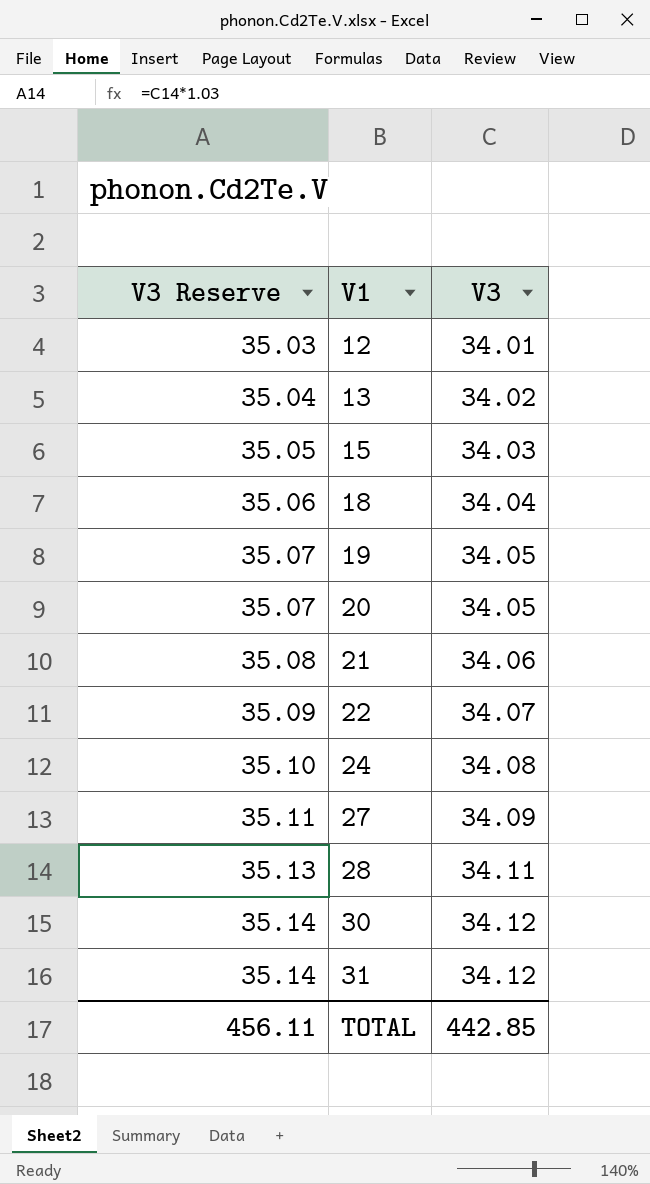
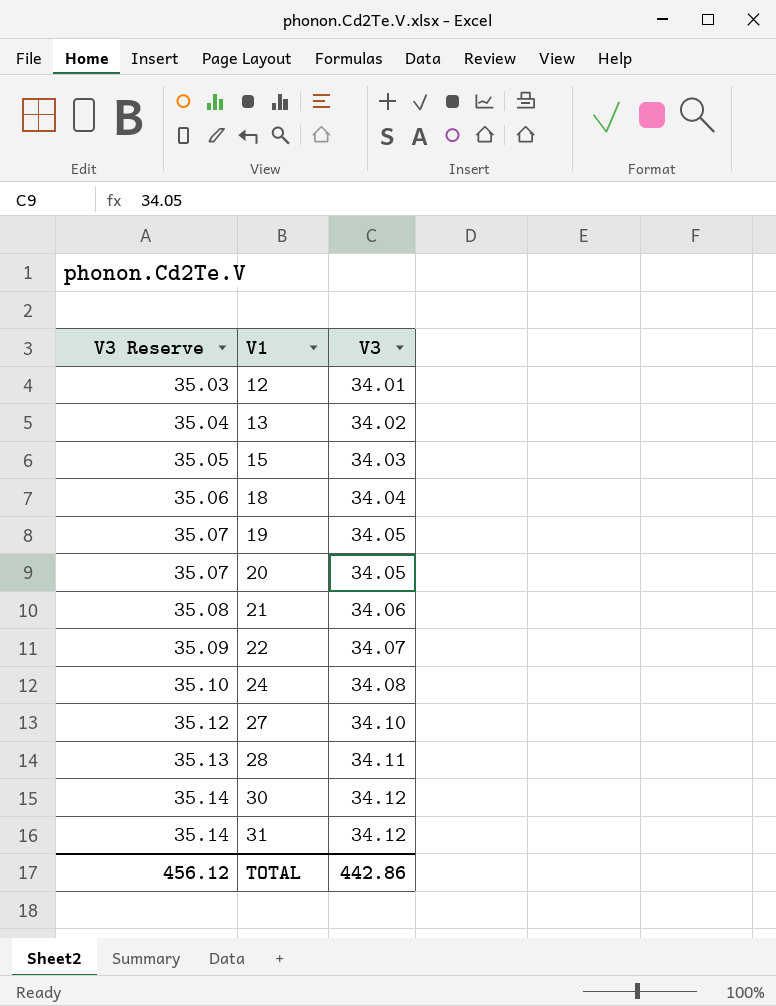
27 | V3 Reserve: 35.11 -> 35.12
27 | V3: 34.09 -> 34.10
TOTAL | V3 Reserve: 456.11 -> 456.12
TOTAL | V3: 442.85 -> 442.86

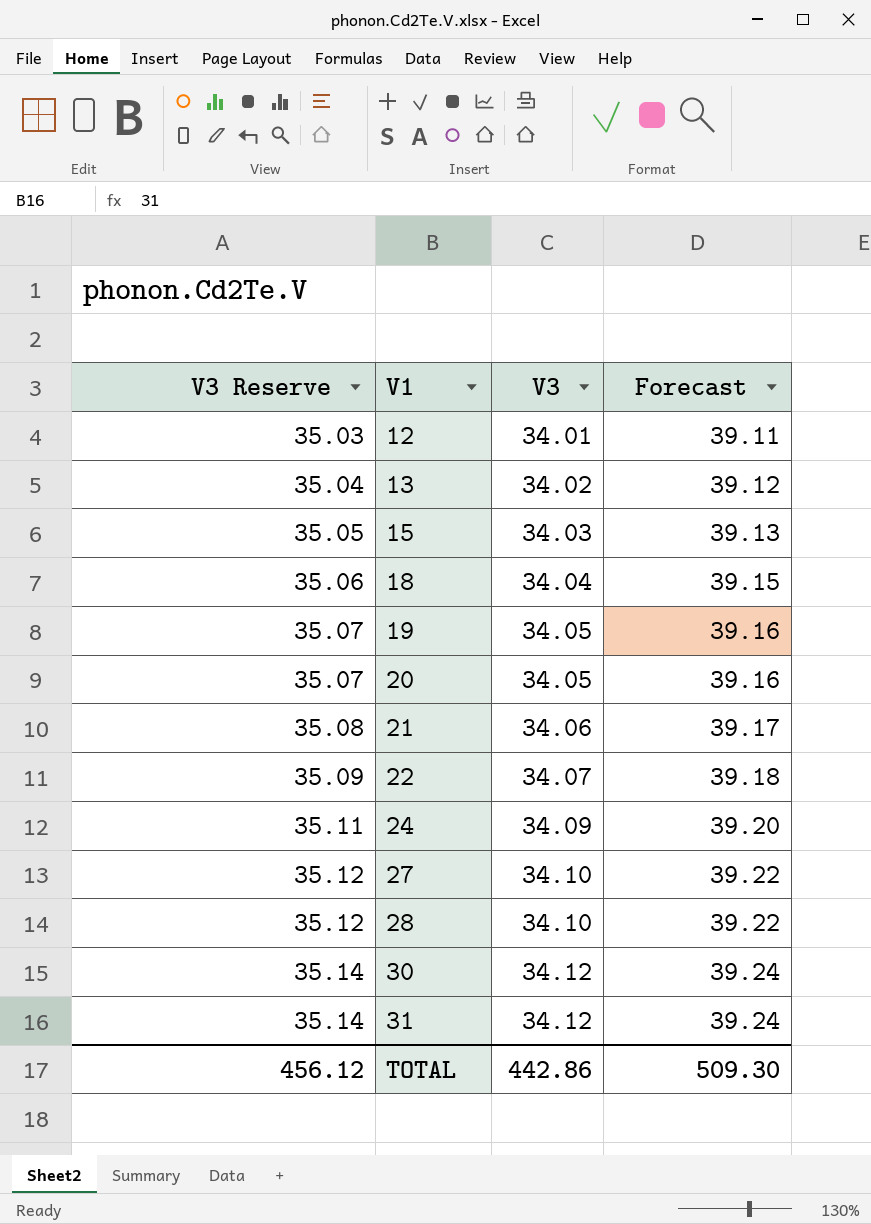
column Forecast | formula: none -> [V3] * 1.15
24 | V3 Reserve: 35.10 -> 35.11
24 | V3: 34.08 -> 34.09
28 | V3 Reserve: 35.13 -> 35.12
28 | V3: 34.11 -> 34.10

